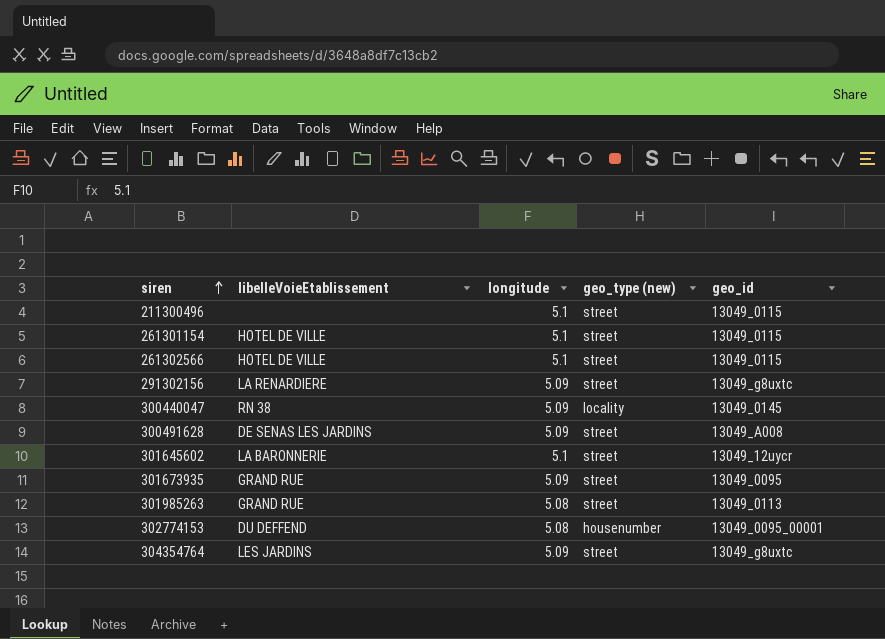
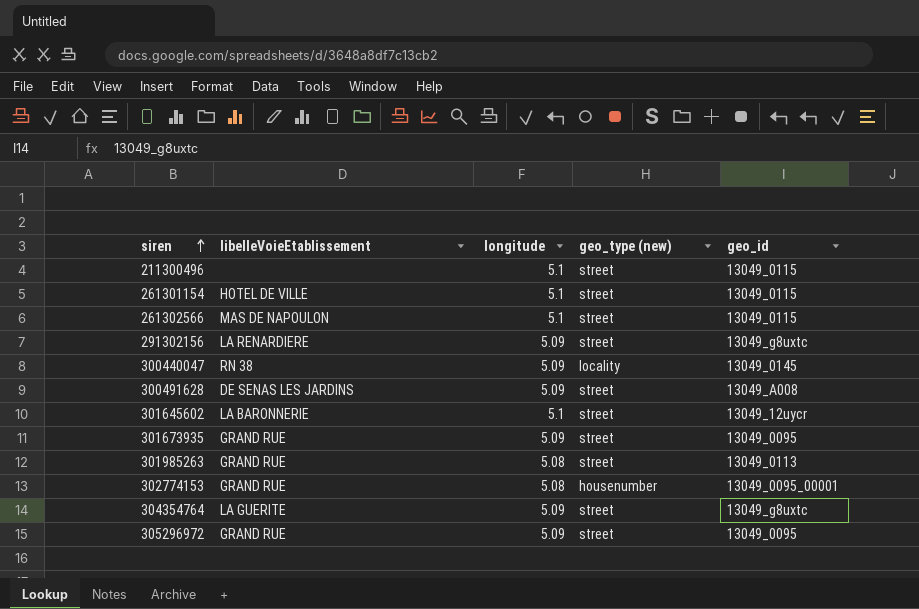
261302566 | libelleVoieEtablissement: HOTEL DE VILLE -> MAS DE NAPOULON
302774153 | libelleVoieEtablissement: DU DEFFEND -> GRAND RUE
304354764 | libelleVoieEtablissement: LES JARDINS -> LA GUERITE
row 305296972: none -> GRAND RUE | 5.09 | street | 13049_0095

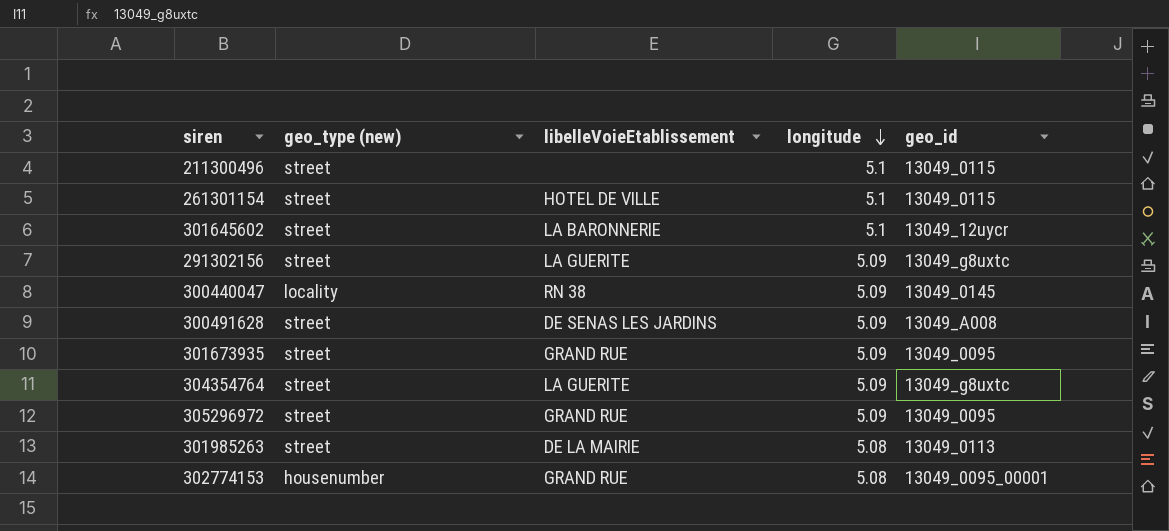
row order: siren ascending -> longitude descending
column geo_type (new) | position: 4 -> 2
row 261302566: MAS DE NAPOULON | 5.1 | street | 13049_0115 -> none
291302156 | libelleVoieEtablissement: LA RENARDIERE -> LA GUERITE
301985263 | libelleVoieEtablissement: GRAND RUE -> DE LA MAIRIE

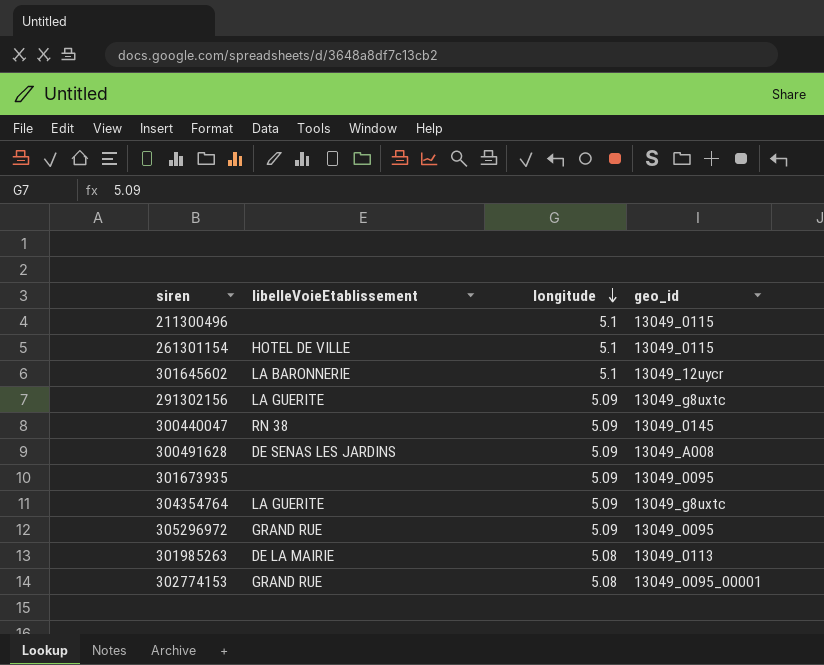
column geo_type (new) | position: 2 -> none
301673935 | libelleVoieEtablissement: GRAND RUE -> none

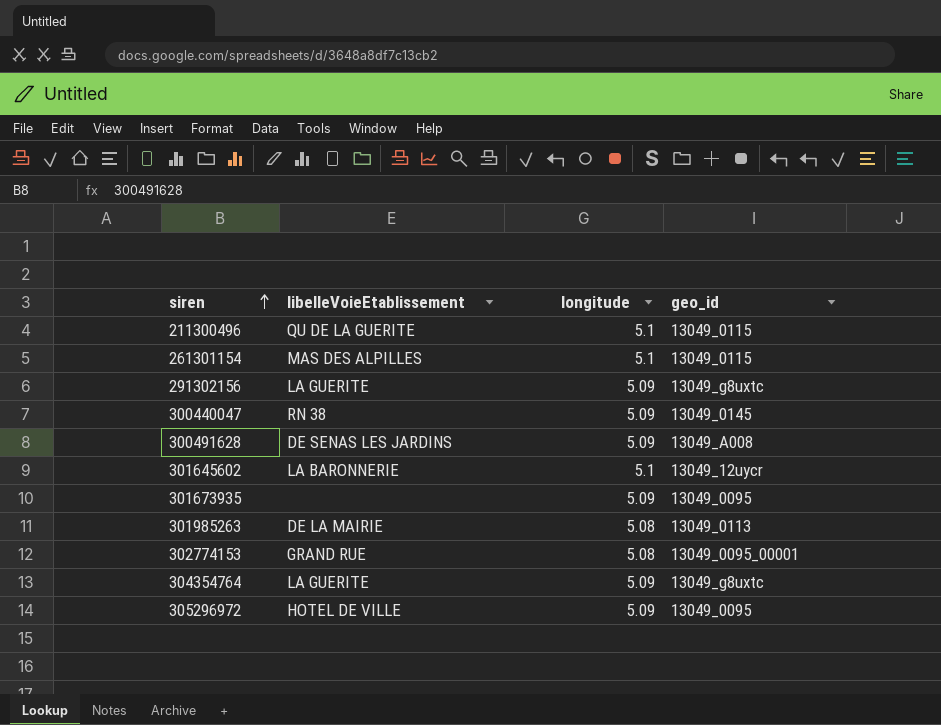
row order: longitude descending -> siren ascending
211300496 | libelleVoieEtablissement: none -> QU DE LA GUERITE
261301154 | libelleVoieEtablissement: HOTEL DE VILLE -> MAS DES ALPILLES
305296972 | libelleVoieEtablissement: GRAND RUE -> HOTEL DE VILLE

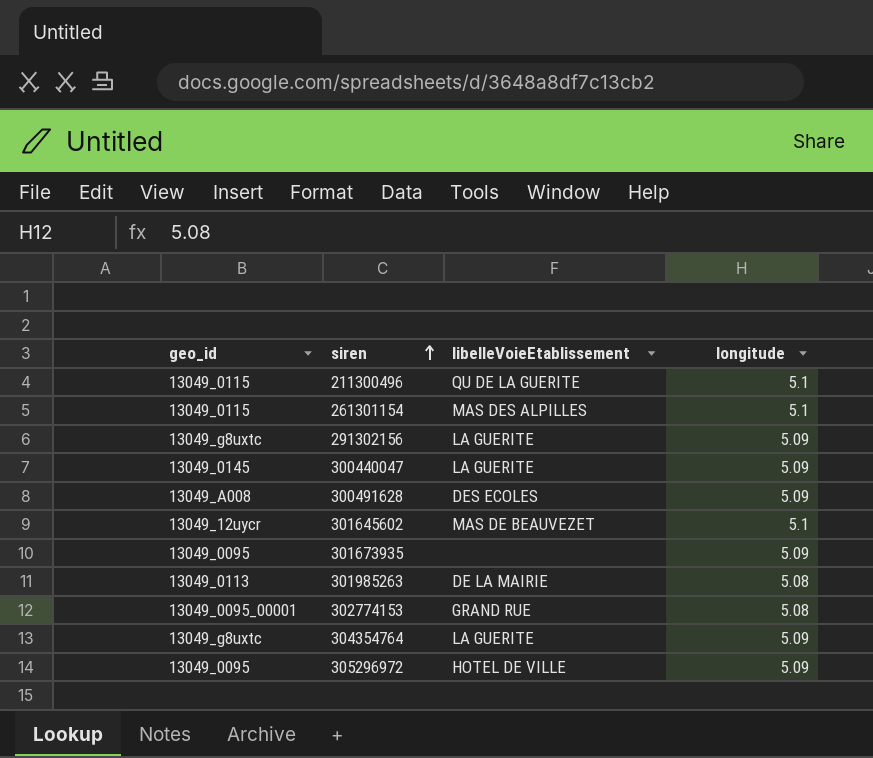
column geo_id | position: 4 -> 1
300440047 | libelleVoieEtablissement: RN 38 -> LA GUERITE
300491628 | libelleVoieEtablissement: DE SENAS LES JARDINS -> DES ECOLES
301645602 | libelleVoieEtablissement: LA BARONNERIE -> MAS DE BEAUVEZET

